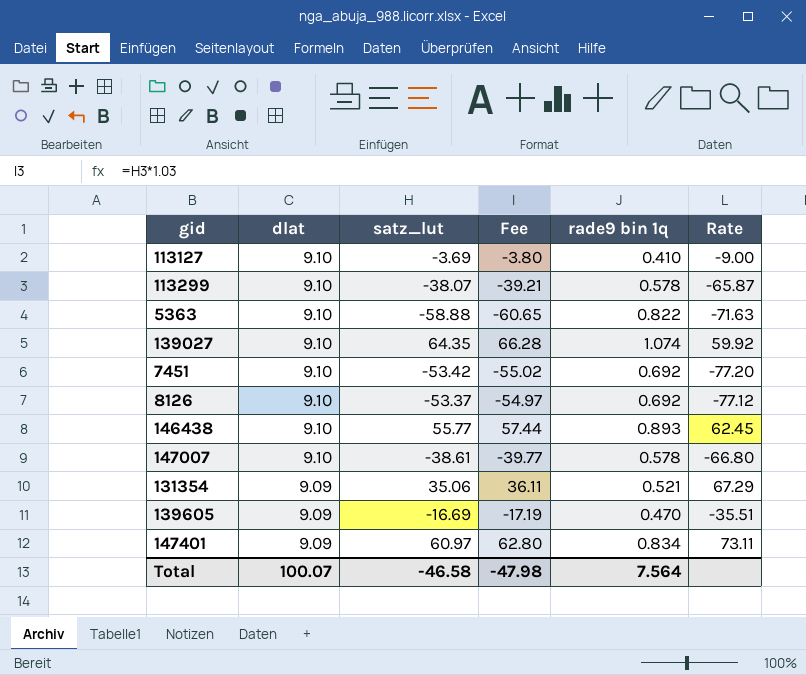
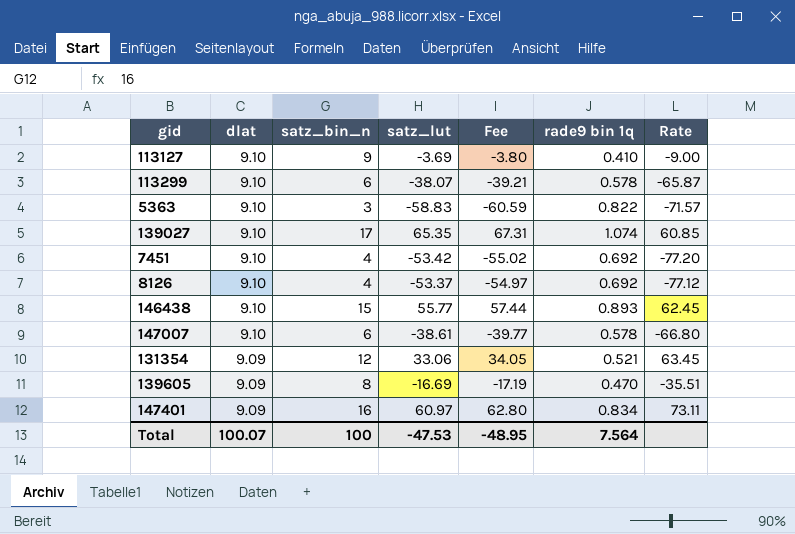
column satz_bin_n | position: none -> 3
5363 | satz_lut: -58.88 -> -58.83
5363 | Fee: -60.65 -> -60.59
5363 | Rate: -71.63 -> -71.57
139027 | satz_lut: 64.35 -> 65.35
139027 | Fee: 66.28 -> 67.31
139027 | Rate: 59.92 -> 60.85
131354 | satz_lut: 35.06 -> 33.06
131354 | Fee: 36.11 -> 34.05
131354 | Rate: 67.29 -> 63.45
Total | satz_lut: -46.58 -> -47.53
Total | Fee: -47.98 -> -48.95

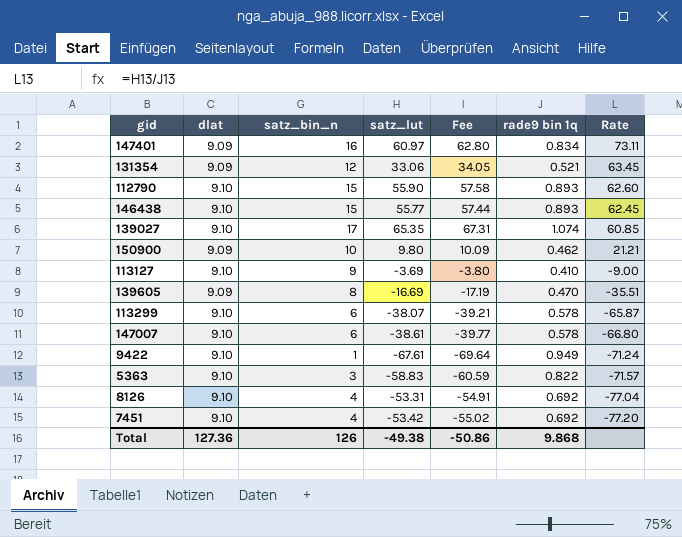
row order: dlat descending -> Rate descending
row 112790: none -> 9.10 | 15 | 55.90 | 57.58 | 0.893 | 62.60
row 150900: none -> 9.09 | 10 | 9.80 | 10.09 | 0.462 | 21.21
row 9422: none -> 9.10 | 1 | -67.61 | -69.64 | 0.949 | -71.24
8126 | satz_lut: -53.37 -> -53.31
8126 | Fee: -54.97 -> -54.91
8126 | Rate: -77.12 -> -77.04
Total | dlat: 100.07 -> 127.36
Total | satz_bin_n: 100 -> 126
Total | satz_lut: -47.53 -> -49.38
Total | Fee: -48.95 -> -50.86
Total | rade9 bin 1q: 7.564 -> 9.868

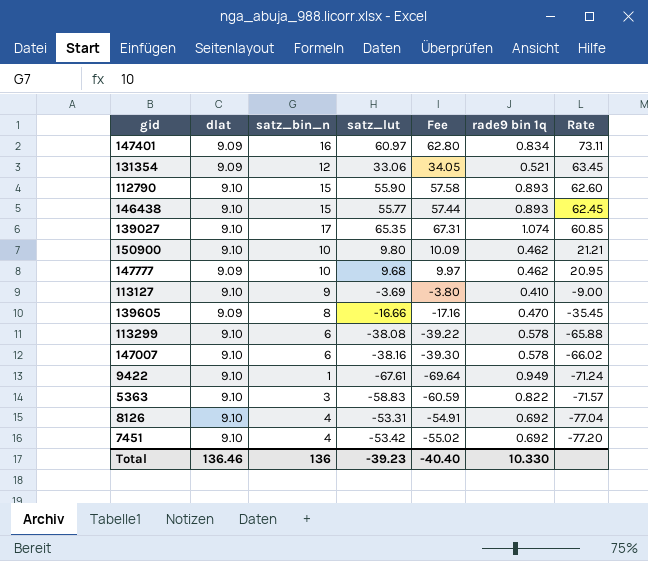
150900 | dlat: 9.09 -> 9.10
row 147777: none -> 9.09 | 10 | 9.68 | 9.97 | 0.462 | 20.95
139605 | satz_lut: -16.69 -> -16.66
139605 | Fee: -17.19 -> -17.16
139605 | Rate: -35.51 -> -35.45
113299 | satz_lut: -38.07 -> -38.08
113299 | Fee: -39.21 -> -39.22
113299 | Rate: -65.87 -> -65.88
147007 | satz_lut: -38.61 -> -38.16
147007 | Fee: -39.77 -> -39.30
147007 | Rate: -66.80 -> -66.02
Total | dlat: 127.36 -> 136.46
Total | satz_bin_n: 126 -> 136
Total | satz_lut: -49.38 -> -39.23
Total | Fee: -50.86 -> -40.40
Total | rade9 bin 1q: 9.868 -> 10.330

